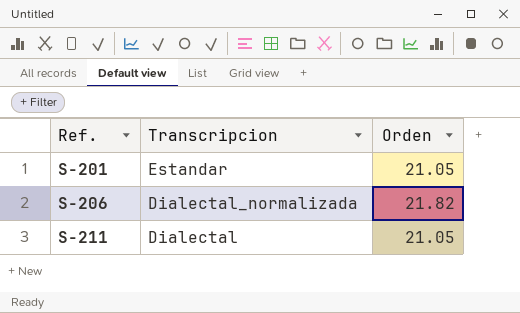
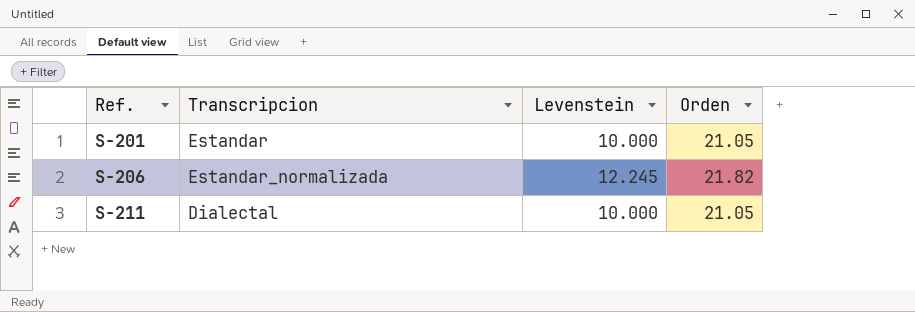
column Levenstein | position: none -> 3
S-206 | Transcripcion: Dialectal_normalizada -> Estandar_normalizada

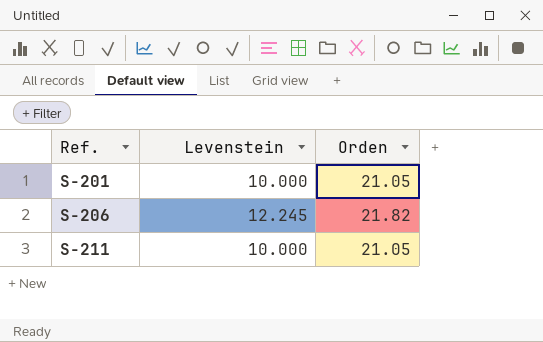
column Transcripcion | position: 2 -> none

